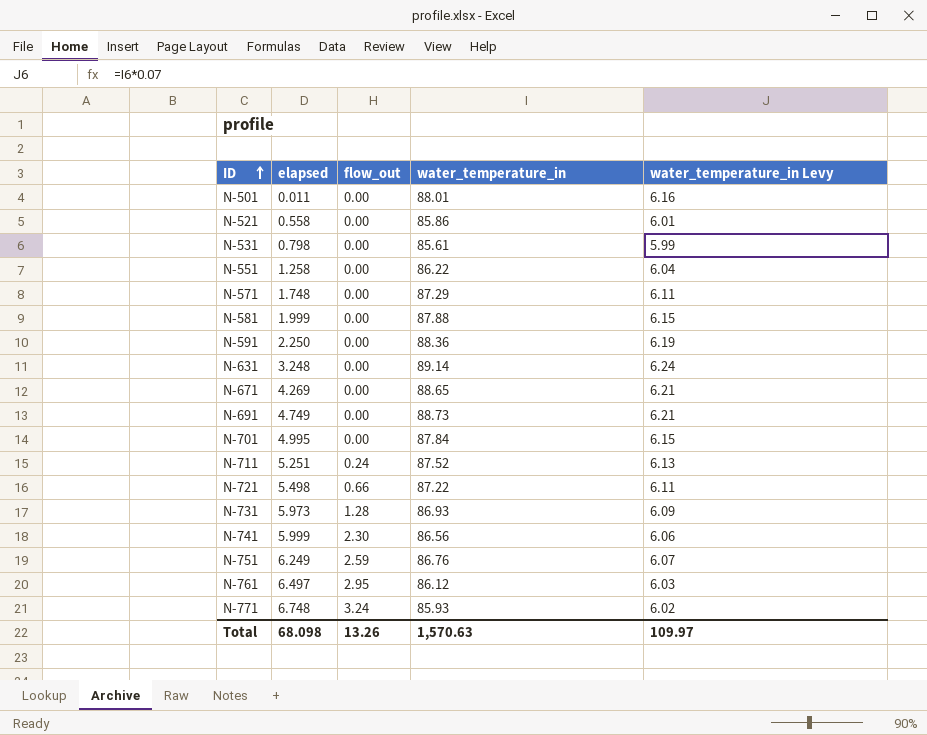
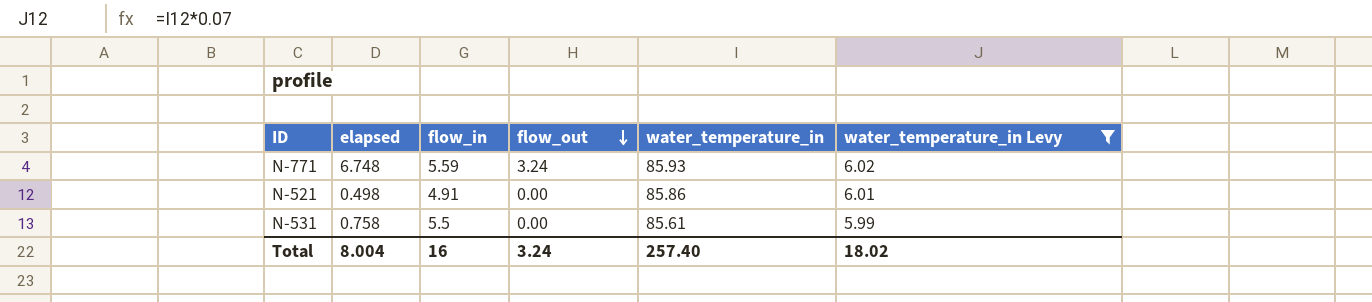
filter: none -> water_temperature_in Levy <= 6.02
row order: ID ascending -> flow_out descending
column flow_in | position: none -> 3
N-521 | elapsed: 0.558 -> 0.498
N-531 | elapsed: 0.798 -> 0.758
Total | elapsed: 68.098 -> 8.004
Total | flow_out: 13.26 -> 3.24
Total | water_temperature_in: 1,570.63 -> 257.40
Total | water_temperature_in Levy: 109.97 -> 18.02

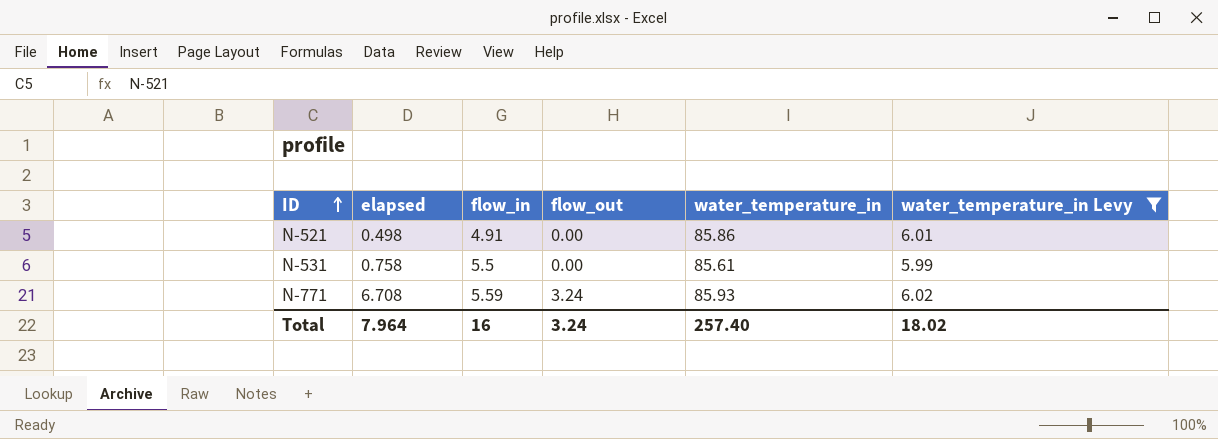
row order: flow_out descending -> ID ascending
N-771 | elapsed: 6.748 -> 6.708
Total | elapsed: 8.004 -> 7.964

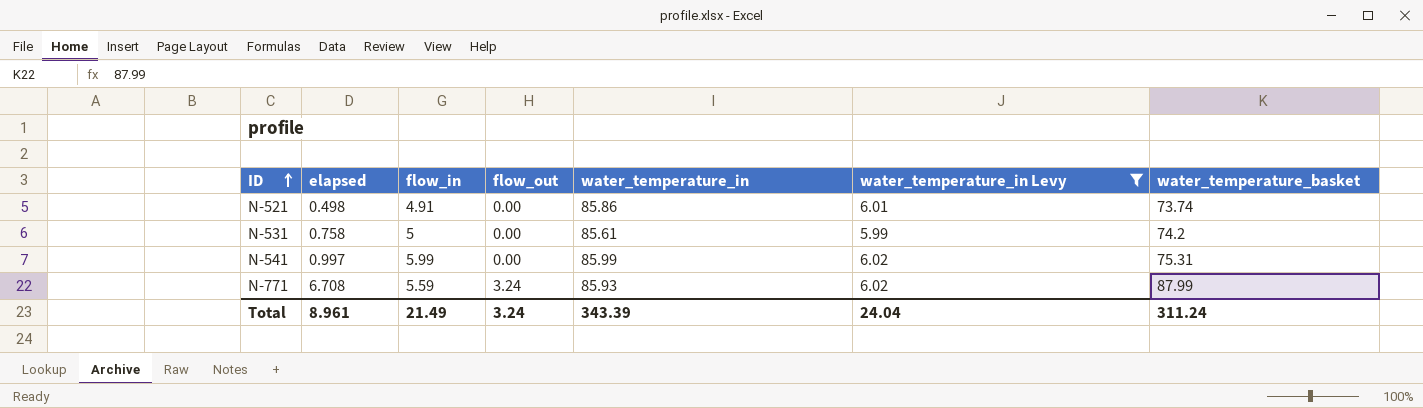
column water_temperature_basket | position: none -> 7
N-531 | flow_in: 5.5 -> 5
row N-541: none -> 0.997 | 5.99 | 0.00 | 85.99 | 6.02 | 75.31
Total | elapsed: 7.964 -> 8.961
Total | flow_in: 16 -> 21.49
Total | water_temperature_in: 257.40 -> 343.39
Total | water_temperature_in Levy: 18.02 -> 24.04

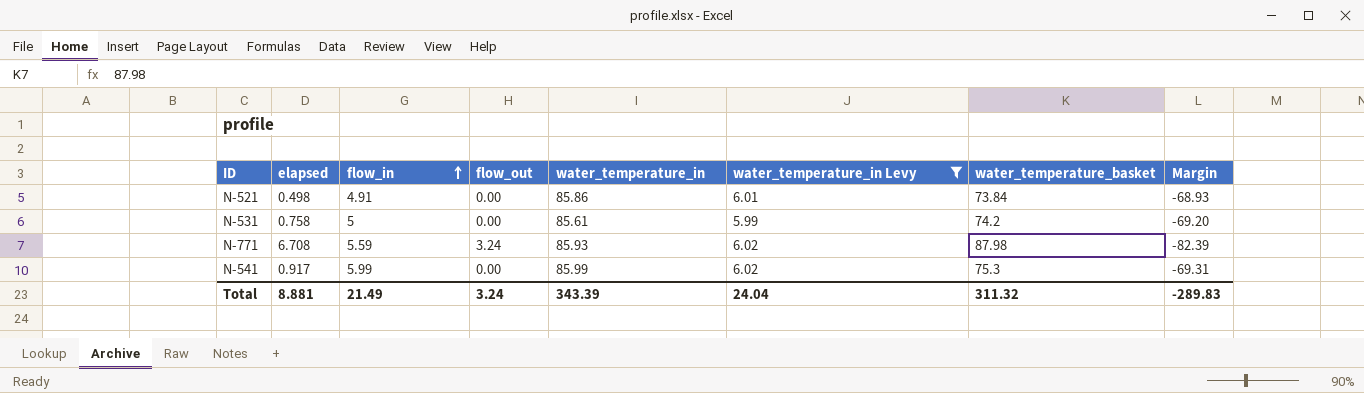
row order: ID ascending -> flow_in ascending
column Margin | formula: none -> [flow_in] - [water_temperature_basket]
N-521 | water_temperature_basket: 73.74 -> 73.84
N-771 | water_temperature_basket: 87.99 -> 87.98
N-541 | elapsed: 0.997 -> 0.917
N-541 | water_temperature_basket: 75.31 -> 75.3
Total | elapsed: 8.961 -> 8.881
Total | water_temperature_basket: 311.24 -> 311.32

